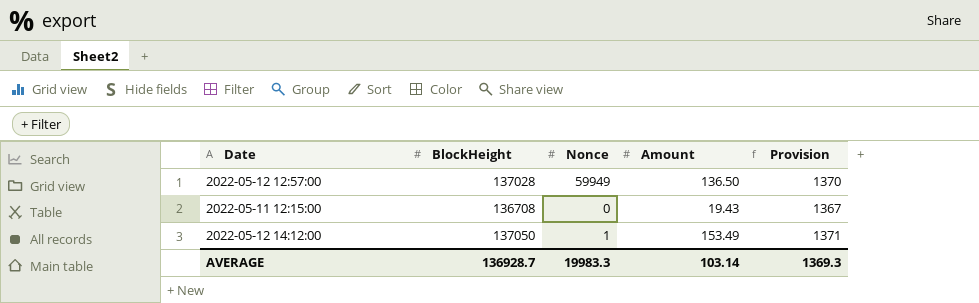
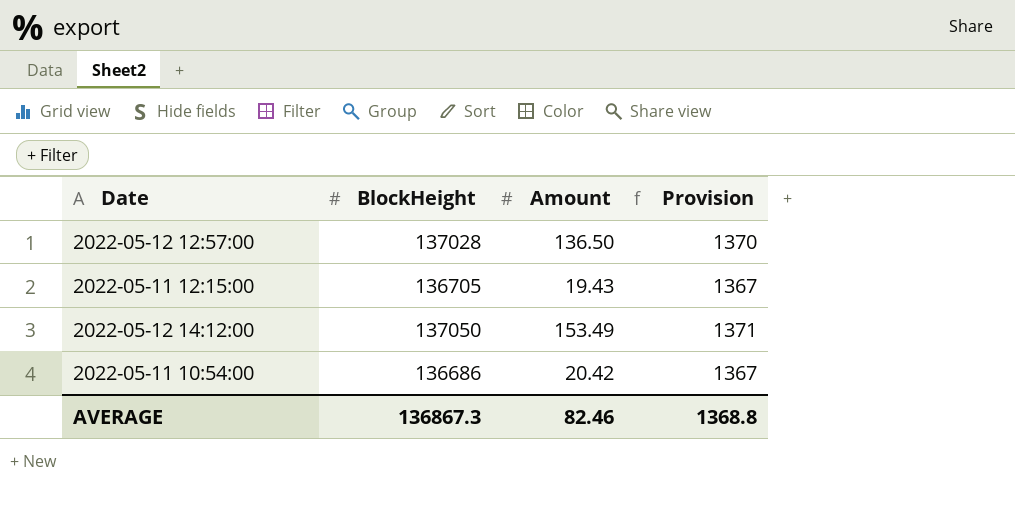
column Nonce | position: 3 -> none
2022-05-11 12:15:00 | BlockHeight: 136708 -> 136705
row 2022-05-11 10:54:00: none -> 136686 | 20.42 | 1367
AVERAGE | BlockHeight: 136928.7 -> 136867.3
AVERAGE | Amount: 103.14 -> 82.46
AVERAGE | Provision: 1369.3 -> 1368.8

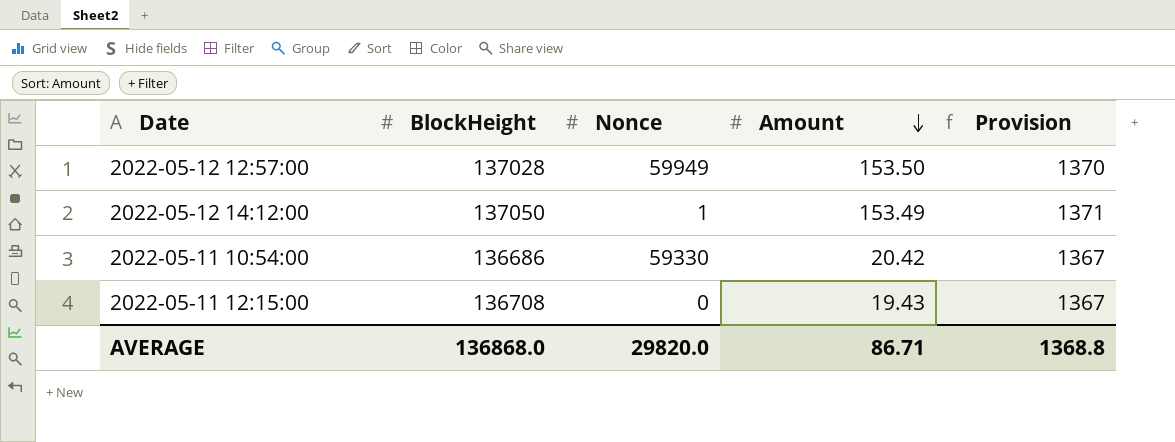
row order: none -> Amount descending
column Nonce | position: none -> 3
2022-05-12 12:57:00 | Amount: 136.50 -> 153.50
2022-05-11 12:15:00 | BlockHeight: 136705 -> 136708
AVERAGE | BlockHeight: 136867.3 -> 136868.0
AVERAGE | Amount: 82.46 -> 86.71

